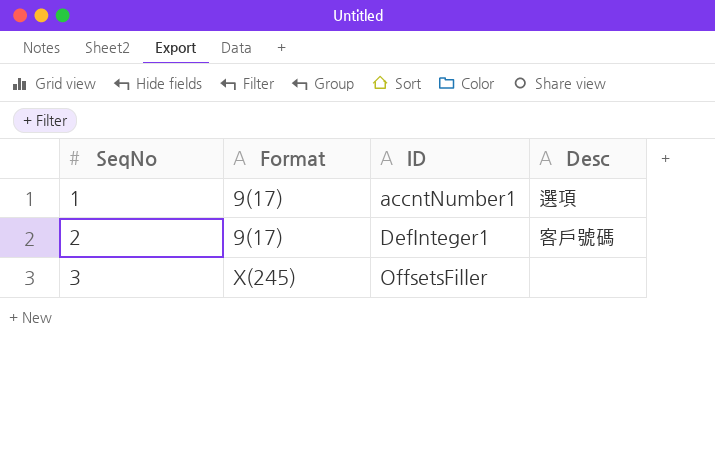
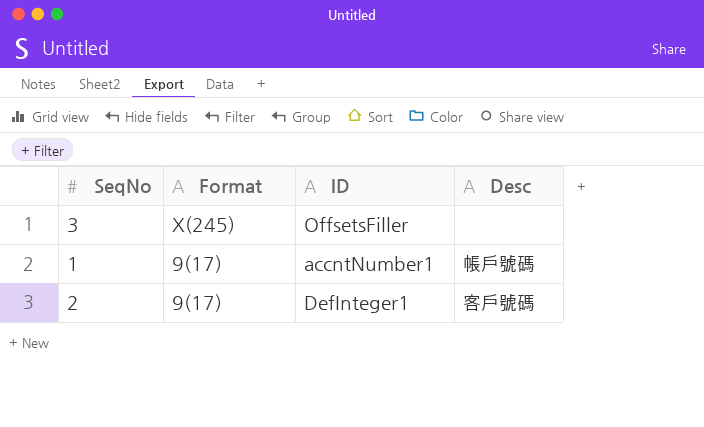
row order: SeqNo ascending -> Format descending
1 | Desc: 選項 -> 帳戶號碼

